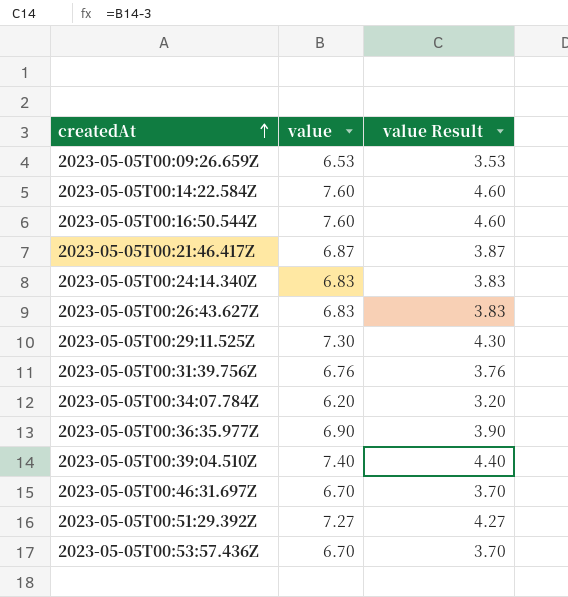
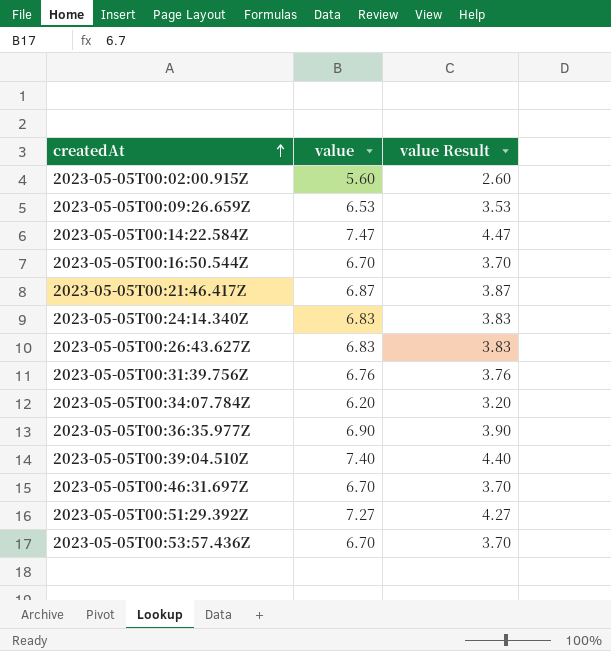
row 2023-05-05T00:29:11.525Z: 7.30 | 4.30 -> none
row 2023-05-05T00:02:00.915Z: none -> 5.60 | 2.60
2023-05-05T00:14:22.584Z | value: 7.60 -> 7.47
2023-05-05T00:14:22.584Z | value Result: 4.60 -> 4.47
2023-05-05T00:16:50.544Z | value: 7.60 -> 6.70
2023-05-05T00:16:50.544Z | value Result: 4.60 -> 3.70

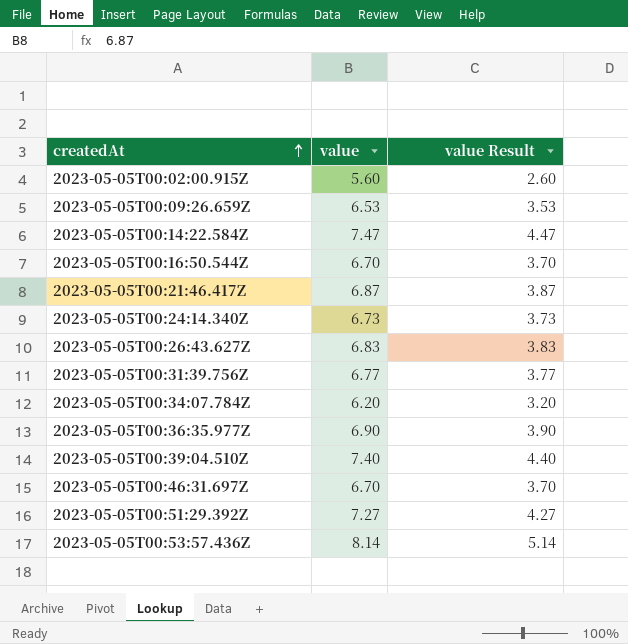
2023-05-05T00:24:14.340Z | value: 6.83 -> 6.73
2023-05-05T00:24:14.340Z | value Result: 3.83 -> 3.73
2023-05-05T00:31:39.756Z | value: 6.76 -> 6.77
2023-05-05T00:31:39.756Z | value Result: 3.76 -> 3.77
2023-05-05T00:53:57.436Z | value: 6.70 -> 8.14
2023-05-05T00:53:57.436Z | value Result: 3.70 -> 5.14

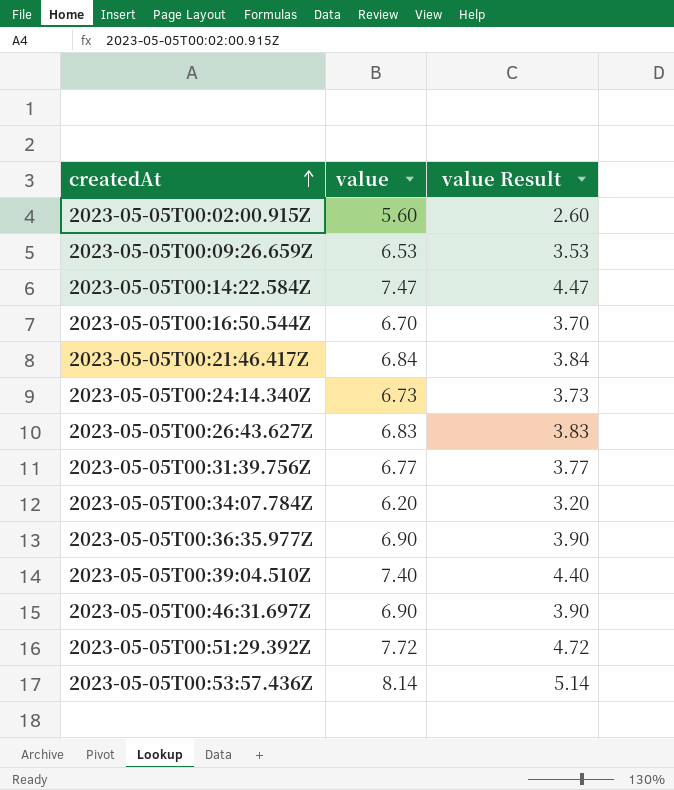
2023-05-05T00:21:46.417Z | value: 6.87 -> 6.84
2023-05-05T00:21:46.417Z | value Result: 3.87 -> 3.84
2023-05-05T00:46:31.697Z | value: 6.70 -> 6.90
2023-05-05T00:46:31.697Z | value Result: 3.70 -> 3.90
2023-05-05T00:51:29.392Z | value: 7.27 -> 7.72
2023-05-05T00:51:29.392Z | value Result: 4.27 -> 4.72

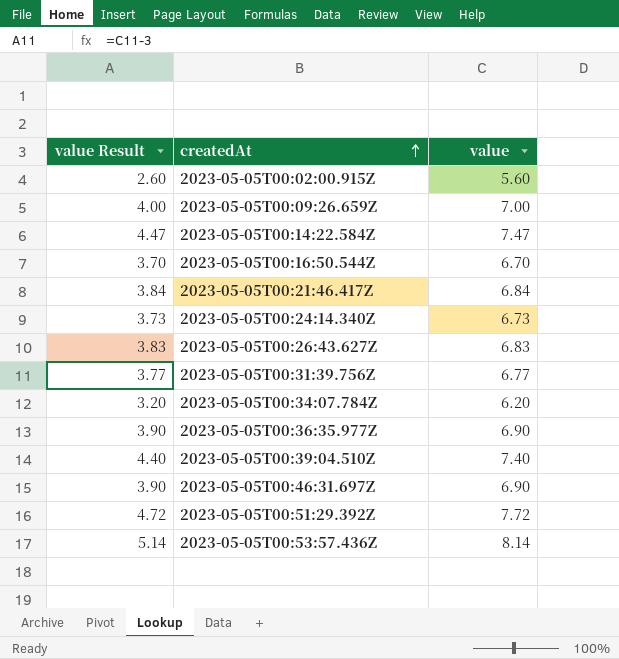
column value Result | position: 3 -> 1
2023-05-05T00:09:26.659Z | value Result: 3.53 -> 4.00
2023-05-05T00:09:26.659Z | value: 6.53 -> 7.00

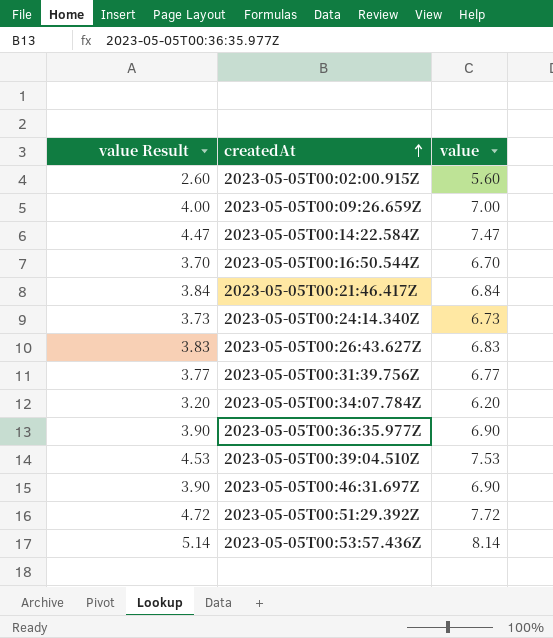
2023-05-05T00:39:04.510Z | value Result: 4.40 -> 4.53
2023-05-05T00:39:04.510Z | value: 7.40 -> 7.53

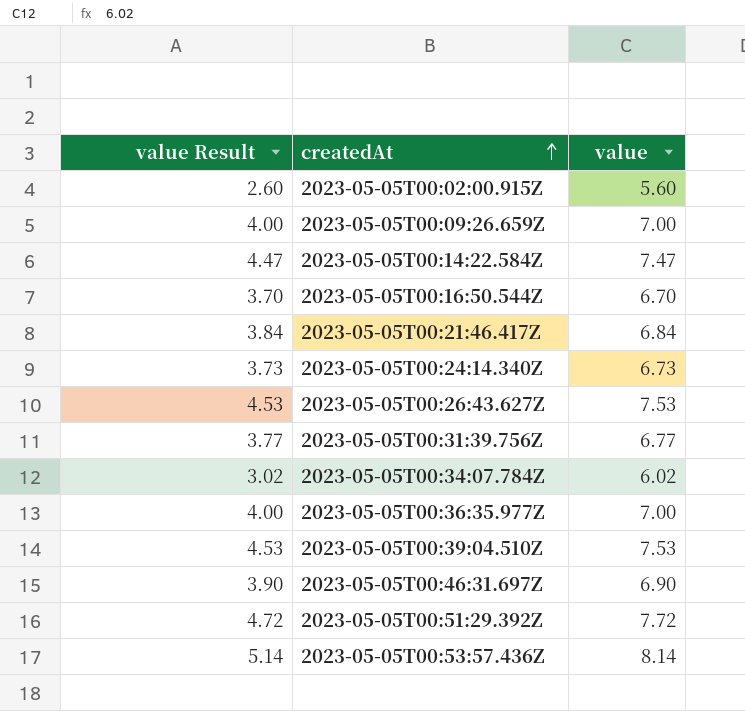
2023-05-05T00:26:43.627Z | value Result: 3.83 -> 4.53
2023-05-05T00:26:43.627Z | value: 6.83 -> 7.53
2023-05-05T00:34:07.784Z | value Result: 3.20 -> 3.02
2023-05-05T00:34:07.784Z | value: 6.20 -> 6.02
2023-05-05T00:36:35.977Z | value Result: 3.90 -> 4.00
2023-05-05T00:36:35.977Z | value: 6.90 -> 7.00

